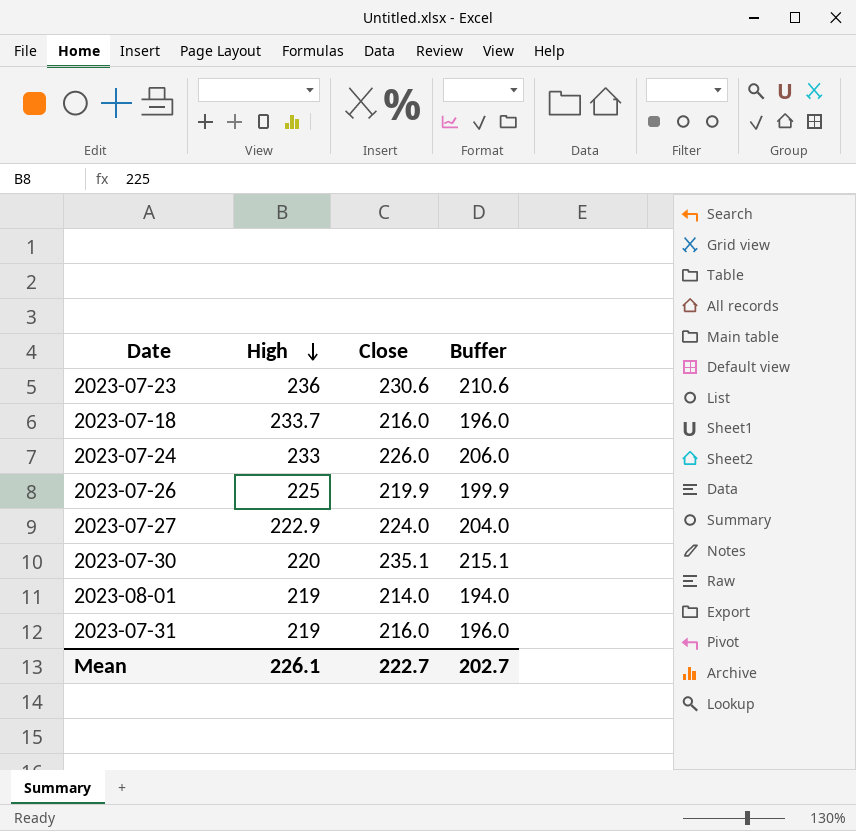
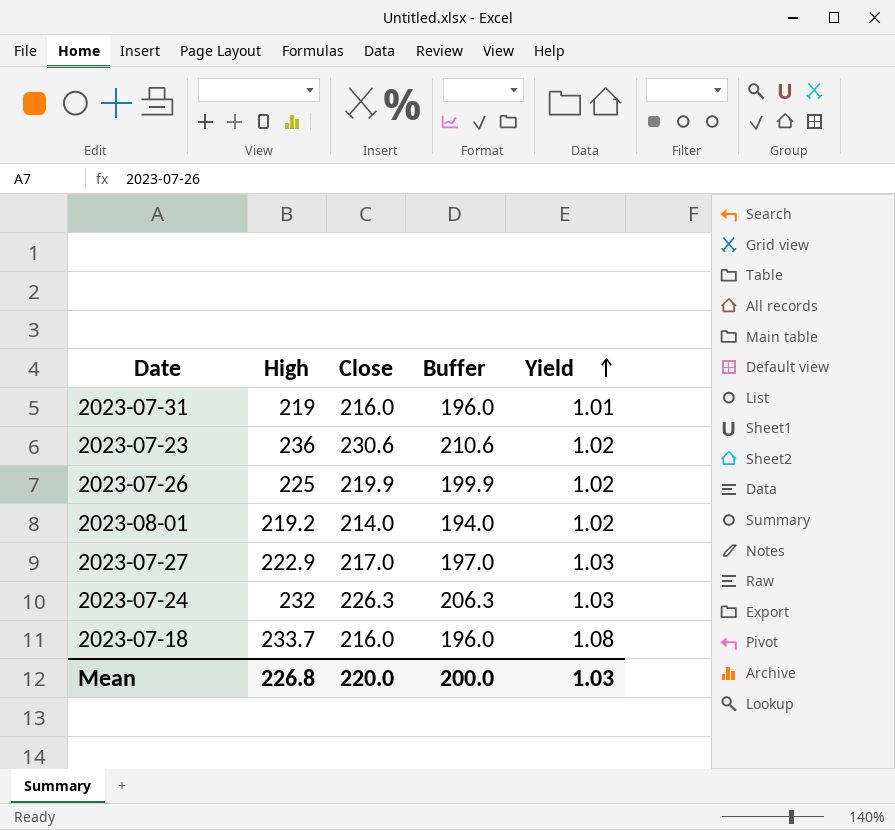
row order: High descending -> Yield ascending
column Yield | formula: none -> [High] / [Close]
row 2023-07-30: 220 | 235.1 | 215.1 -> none
2023-08-01 | High: 219 -> 219.2
2023-07-27 | Close: 224.0 -> 217.0
2023-07-27 | Buffer: 204.0 -> 197.0
2023-07-24 | High: 233 -> 232
2023-07-24 | Close: 226.0 -> 226.3
2023-07-24 | Buffer: 206.0 -> 206.3
Mean | High: 226.1 -> 226.8
Mean | Close: 222.7 -> 220.0
Mean | Buffer: 202.7 -> 200.0

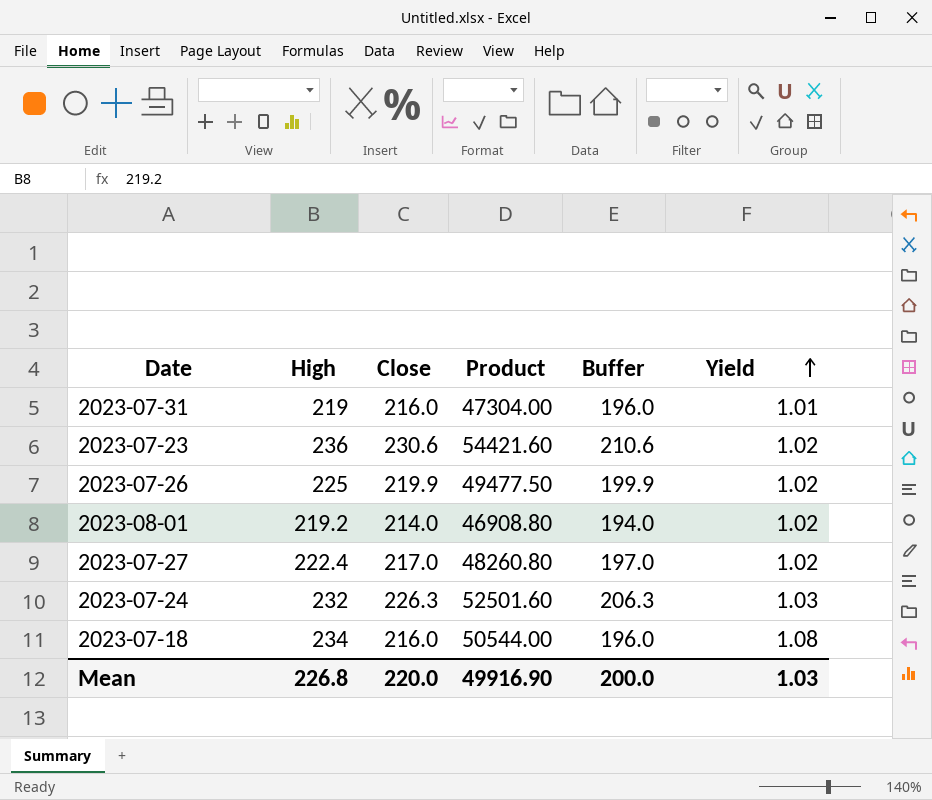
column Product | formula: none -> [High] * [Close]
2023-07-27 | High: 222.9 -> 222.4
2023-07-27 | Yield: 1.03 -> 1.02
2023-07-18 | High: 233.7 -> 234

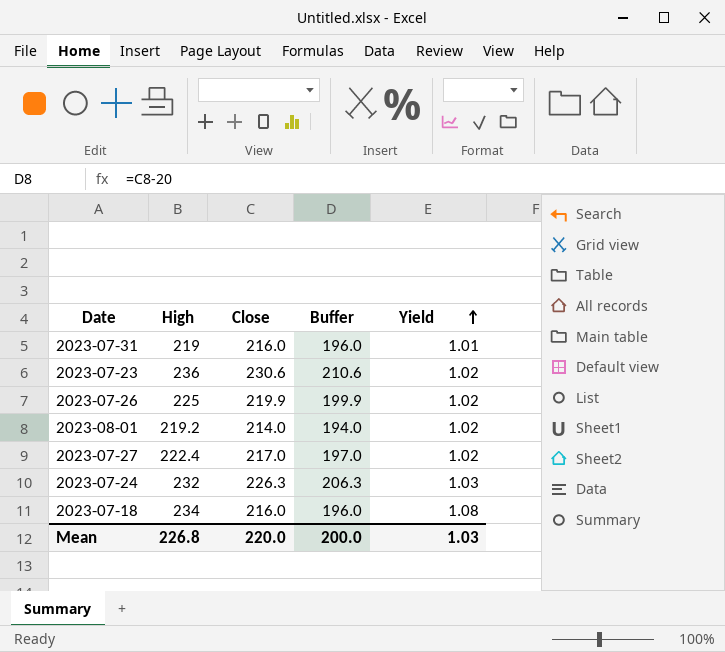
column Product | formula: [High] * [Close] -> none

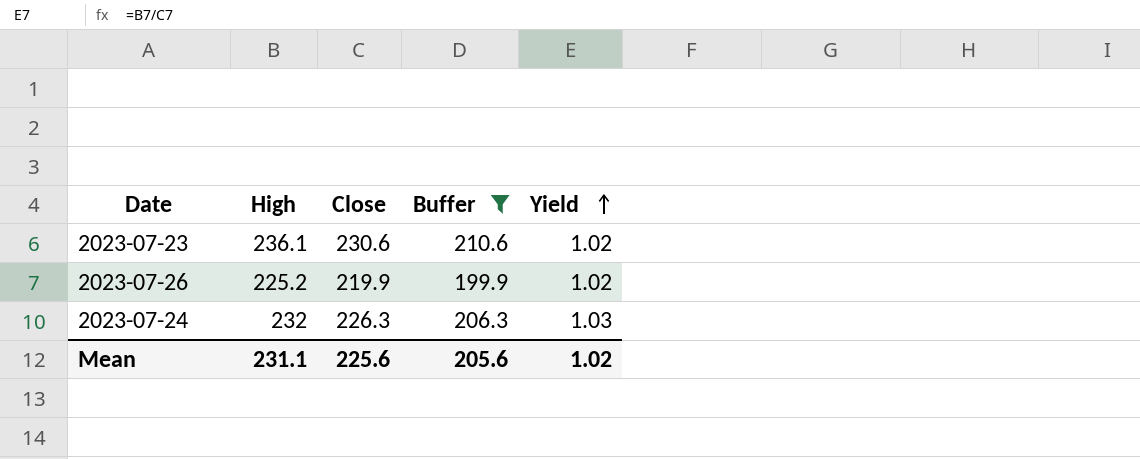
filter: none -> Buffer >= 199.9
2023-07-23 | High: 236 -> 236.1
2023-07-26 | High: 225 -> 225.2
Mean | High: 226.8 -> 231.1
Mean | Close: 220.0 -> 225.6
Mean | Buffer: 200.0 -> 205.6
Mean | Yield: 1.03 -> 1.02

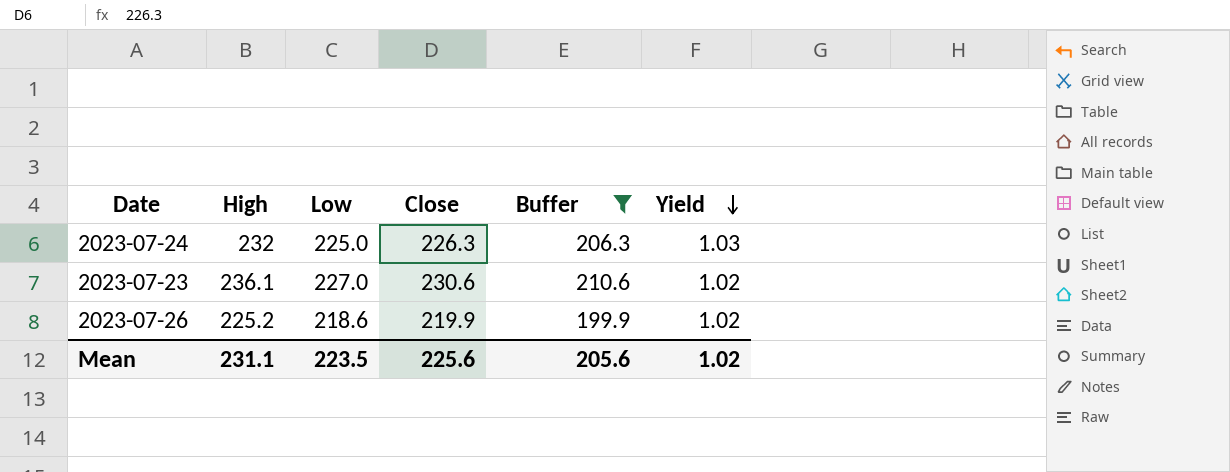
row order: Yield ascending -> Yield descending
column Low | position: none -> 3

